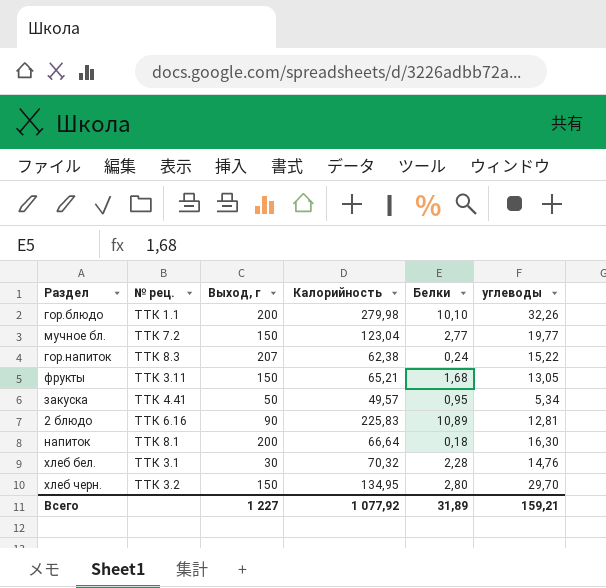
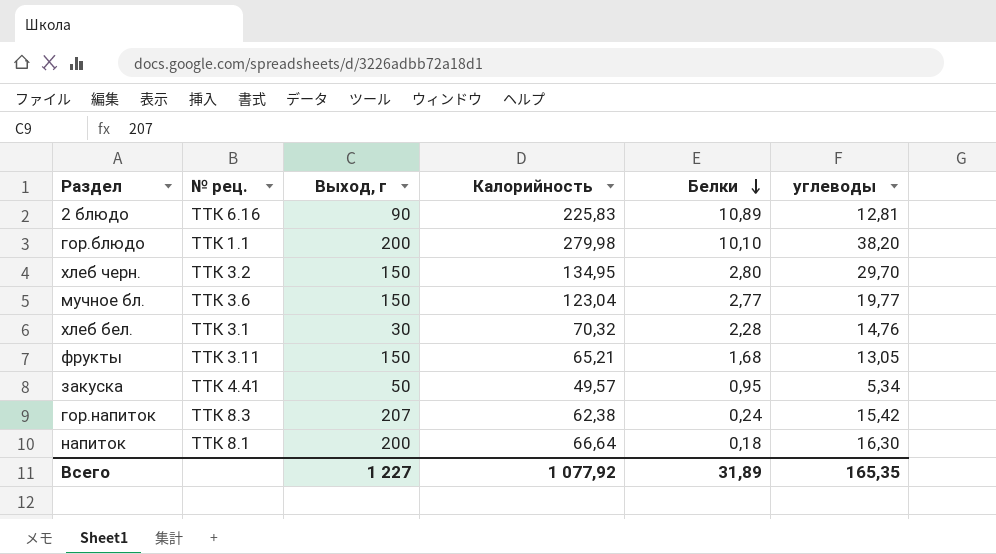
row order: none -> Белки descending
гор.блюдо | углеводы: 32,26 -> 38,20
мучное бл. | № рец.: ТТК 7.2 -> ТТК 3.6
гор.напиток | углеводы: 15,22 -> 15,42
Всего | углеводы: 159,21 -> 165,35

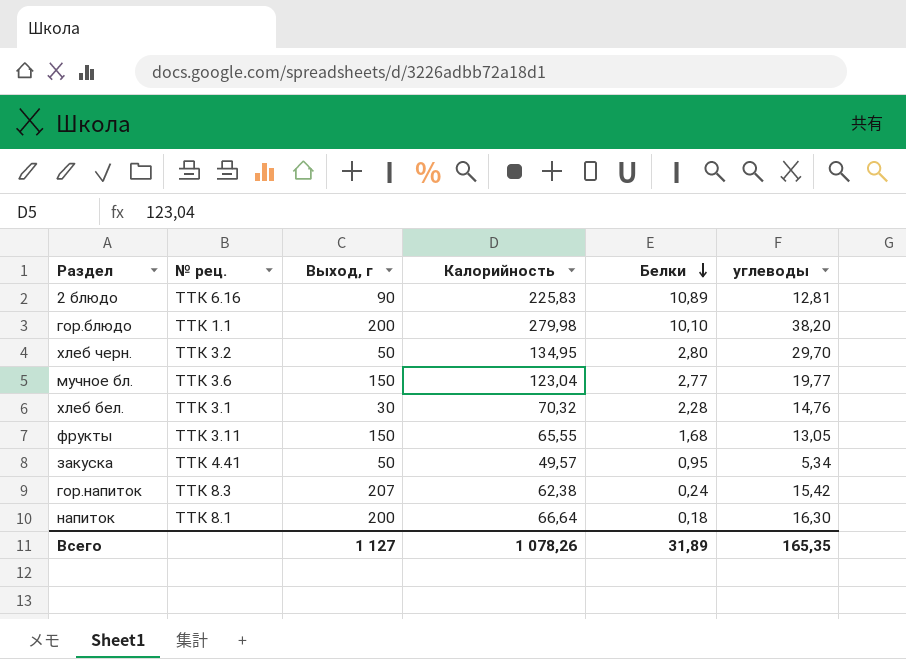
хлеб черн. | Выход, г: 150 -> 50
фрукты | Калорийность: 65,21 -> 65,55
Всего | Выход, г: 1 227 -> 1 127
Всего | Калорийность: 1 077,92 -> 1 078,26

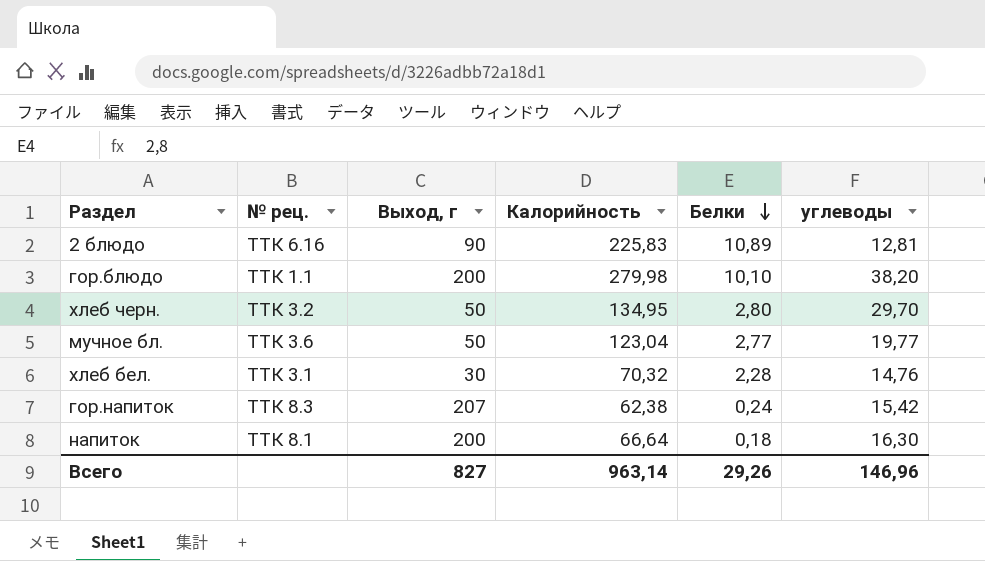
row фрукты: ТТК 3.11 | 150 | 65,55 | 1,68 | 13,05 -> none
row закуска: ТТК 4.41 | 50 | 49,57 | 0,95 | 5,34 -> none
мучное бл. | Выход, г: 150 -> 50
Всего | Выход, г: 1 127 -> 827
Всего | Калорийность: 1 078,26 -> 963,14
Всего | Белки: 31,89 -> 29,26
Всего | углеводы: 165,35 -> 146,96

